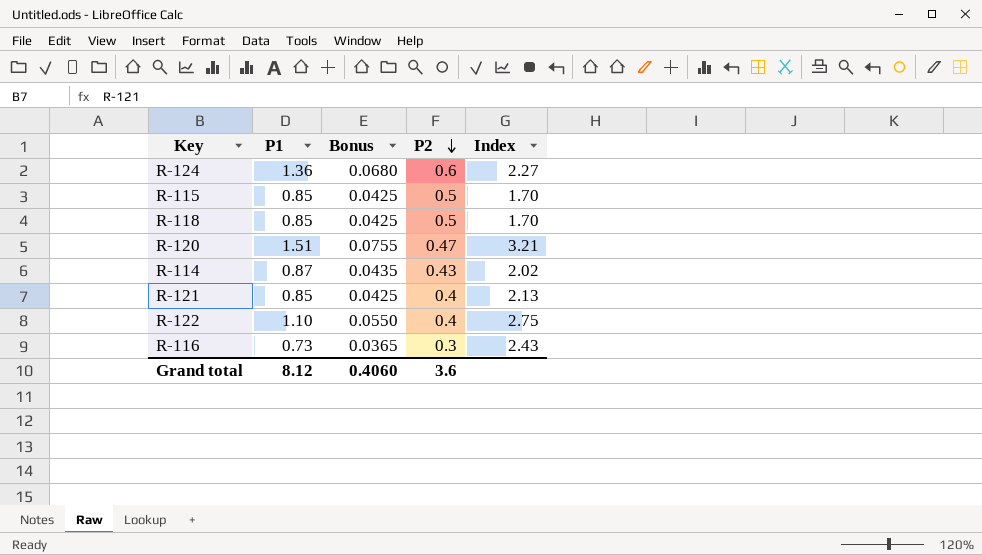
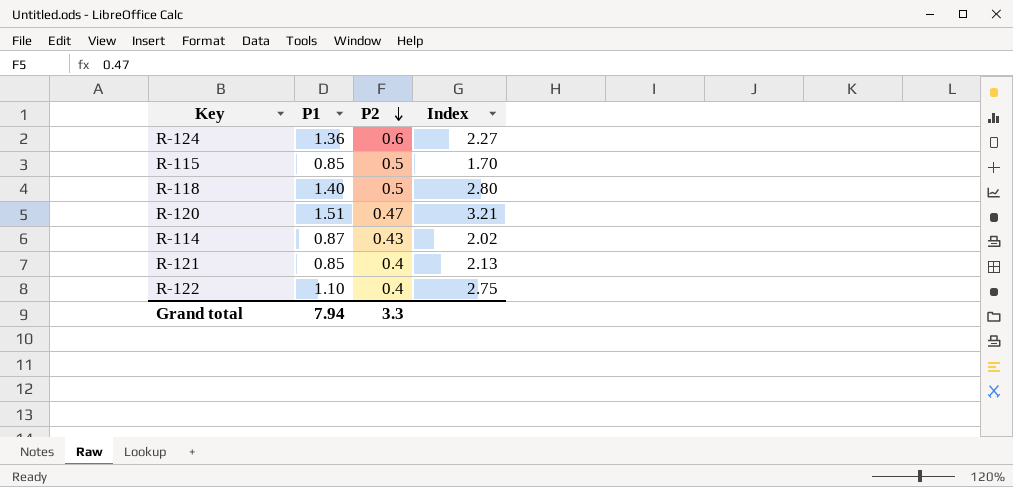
column Bonus | formula: [P1] * 0.05 -> none
row R-116: 0.73 | 0.0365 | 0.3 | 2.43 -> none
R-118 | P1: 0.85 -> 1.40
R-118 | Index: 1.70 -> 2.80
Grand total | P1: 8.12 -> 7.94
Grand total | P2: 3.6 -> 3.3

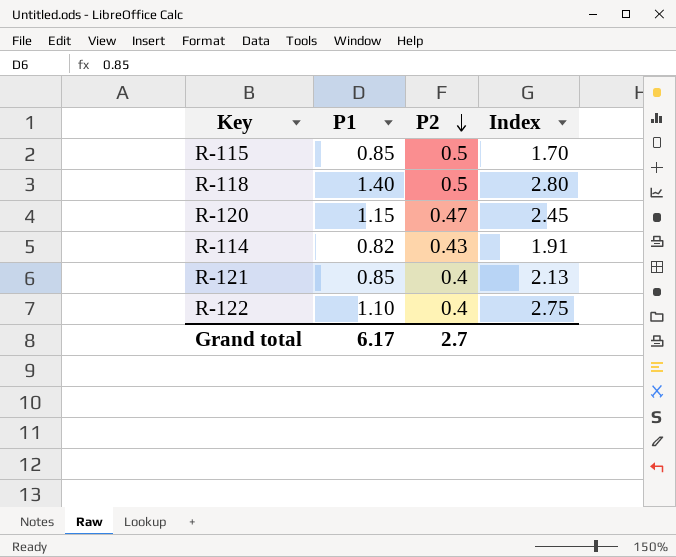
row R-124: 1.36 | 0.6 | 2.27 -> none
R-120 | P1: 1.51 -> 1.15
R-120 | Index: 3.21 -> 2.45
R-114 | P1: 0.87 -> 0.82
R-114 | Index: 2.02 -> 1.91
Grand total | P1: 7.94 -> 6.17
Grand total | P2: 3.3 -> 2.7

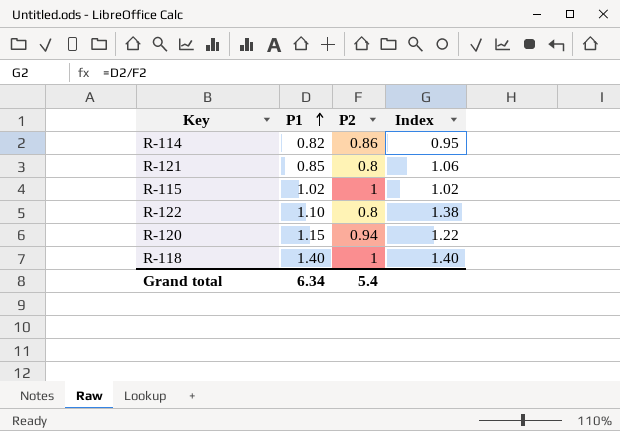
row order: P2 descending -> P1 ascending
R-114 | P2: 0.43 -> 0.86
R-114 | Index: 1.91 -> 0.95
R-121 | P2: 0.4 -> 0.8
R-121 | Index: 2.13 -> 1.06
R-115 | P1: 0.85 -> 1.02
R-115 | P2: 0.5 -> 1
R-115 | Index: 1.70 -> 1.02
R-122 | P2: 0.4 -> 0.8
R-122 | Index: 2.75 -> 1.38
R-120 | P2: 0.47 -> 0.94
R-120 | Index: 2.45 -> 1.22
R-118 | P2: 0.5 -> 1
R-118 | Index: 2.80 -> 1.40
Grand total | P1: 6.17 -> 6.34
Grand total | P2: 2.7 -> 5.4

